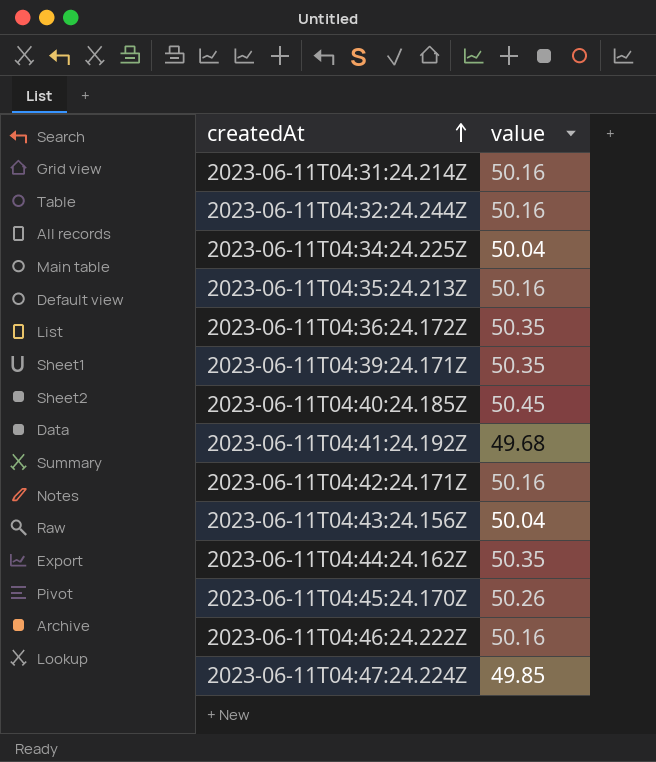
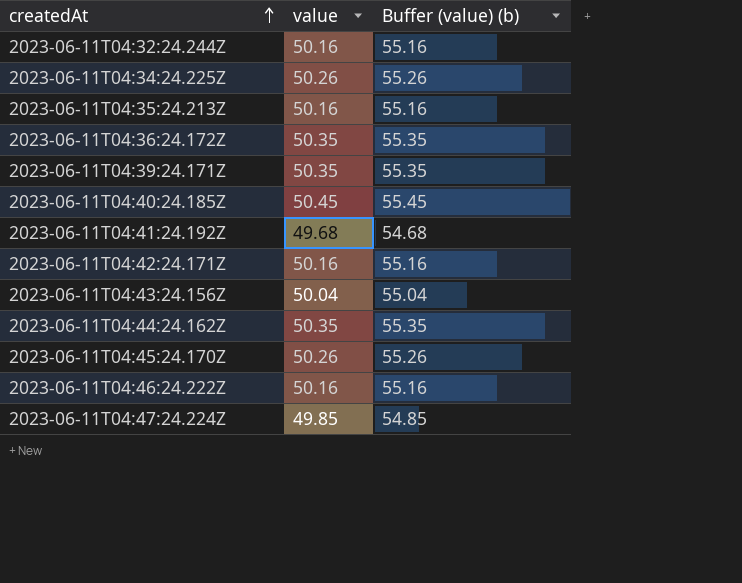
column Buffer (value) (b) | formula: none -> [value] + 5
row 2023-06-11T04:31:24.214Z: 50.16 -> none
2023-06-11T04:34:24.225Z | value: 50.04 -> 50.26

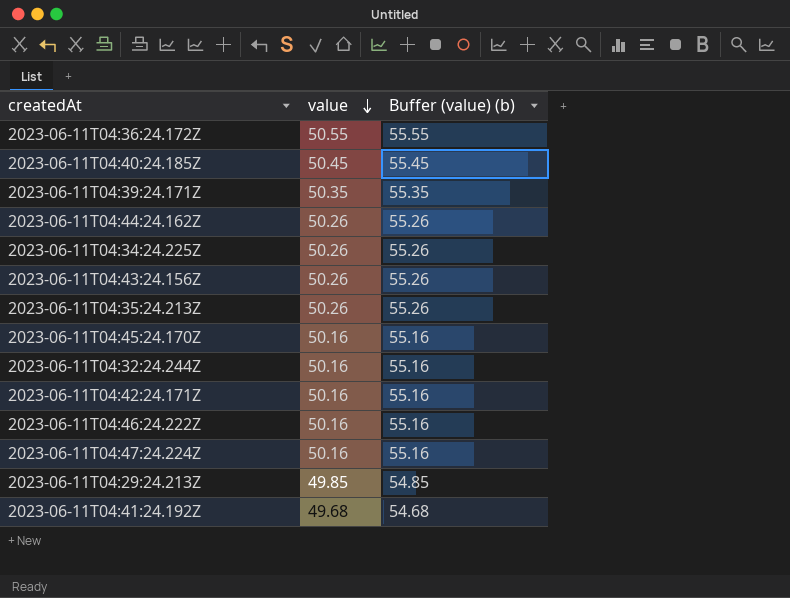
row order: createdAt ascending -> value descending
2023-06-11T04:36:24.172Z | value: 50.35 -> 50.55
2023-06-11T04:36:24.172Z | Buffer (value) (b): 55.35 -> 55.55
2023-06-11T04:44:24.162Z | value: 50.35 -> 50.26
2023-06-11T04:44:24.162Z | Buffer (value) (b): 55.35 -> 55.26
2023-06-11T04:43:24.156Z | value: 50.04 -> 50.26
2023-06-11T04:43:24.156Z | Buffer (value) (b): 55.04 -> 55.26
2023-06-11T04:35:24.213Z | value: 50.16 -> 50.26
2023-06-11T04:35:24.213Z | Buffer (value) (b): 55.16 -> 55.26
2023-06-11T04:45:24.170Z | value: 50.26 -> 50.16
2023-06-11T04:45:24.170Z | Buffer (value) (b): 55.26 -> 55.16
2023-06-11T04:47:24.224Z | value: 49.85 -> 50.16
2023-06-11T04:47:24.224Z | Buffer (value) (b): 54.85 -> 55.16
row 2023-06-11T04:29:24.213Z: none -> 49.85 | 54.85

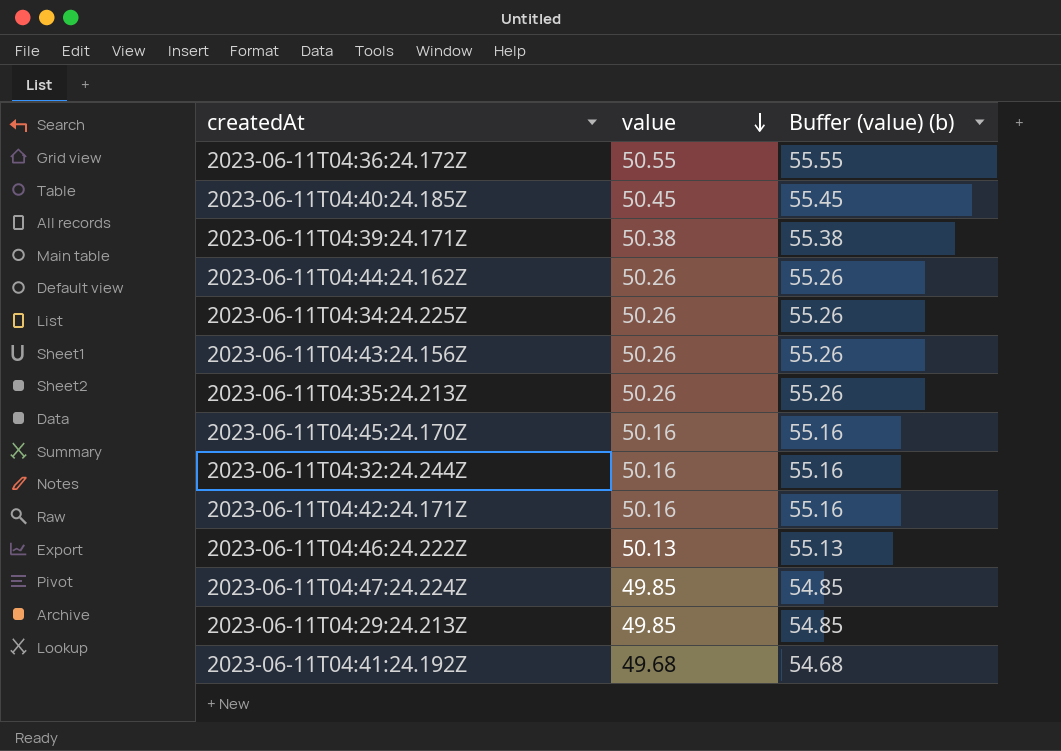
2023-06-11T04:39:24.171Z | value: 50.35 -> 50.38
2023-06-11T04:39:24.171Z | Buffer (value) (b): 55.35 -> 55.38
2023-06-11T04:46:24.222Z | value: 50.16 -> 50.13
2023-06-11T04:46:24.222Z | Buffer (value) (b): 55.16 -> 55.13
2023-06-11T04:47:24.224Z | value: 50.16 -> 49.85
2023-06-11T04:47:24.224Z | Buffer (value) (b): 55.16 -> 54.85

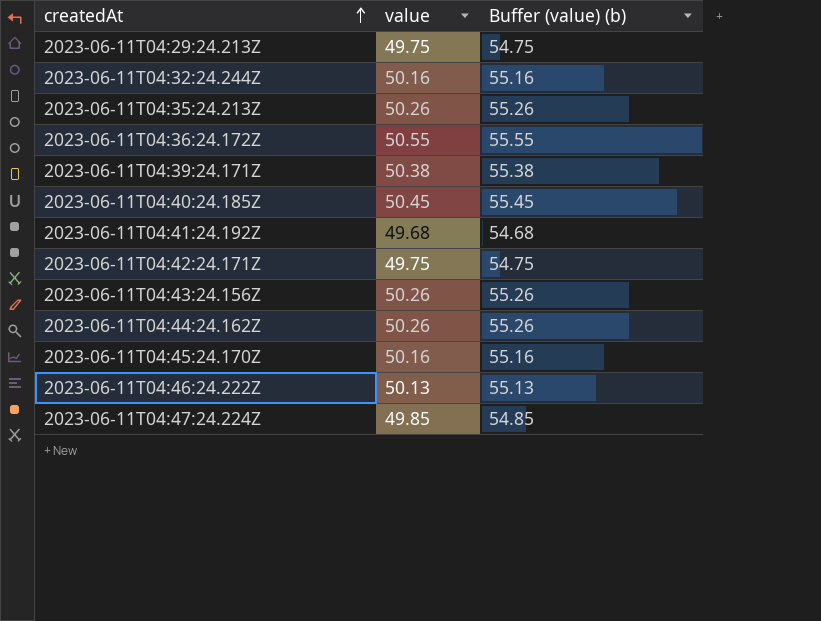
row order: value descending -> createdAt ascending
row 2023-06-11T04:34:24.225Z: 50.26 | 55.26 -> none
2023-06-11T04:29:24.213Z | value: 49.85 -> 49.75
2023-06-11T04:29:24.213Z | Buffer (value) (b): 54.85 -> 54.75
2023-06-11T04:42:24.171Z | value: 50.16 -> 49.75
2023-06-11T04:42:24.171Z | Buffer (value) (b): 55.16 -> 54.75

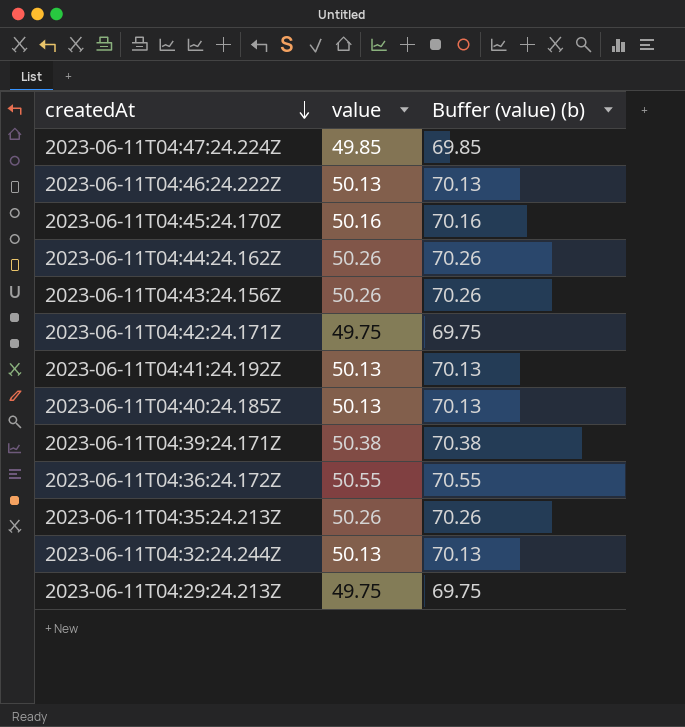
row order: createdAt ascending -> createdAt descending
column Buffer (value) (b) | formula: [value] + 5 -> [value] + 20
2023-06-11T04:41:24.192Z | value: 49.68 -> 50.13
2023-06-11T04:40:24.185Z | value: 50.45 -> 50.13
2023-06-11T04:32:24.244Z | value: 50.16 -> 50.13

